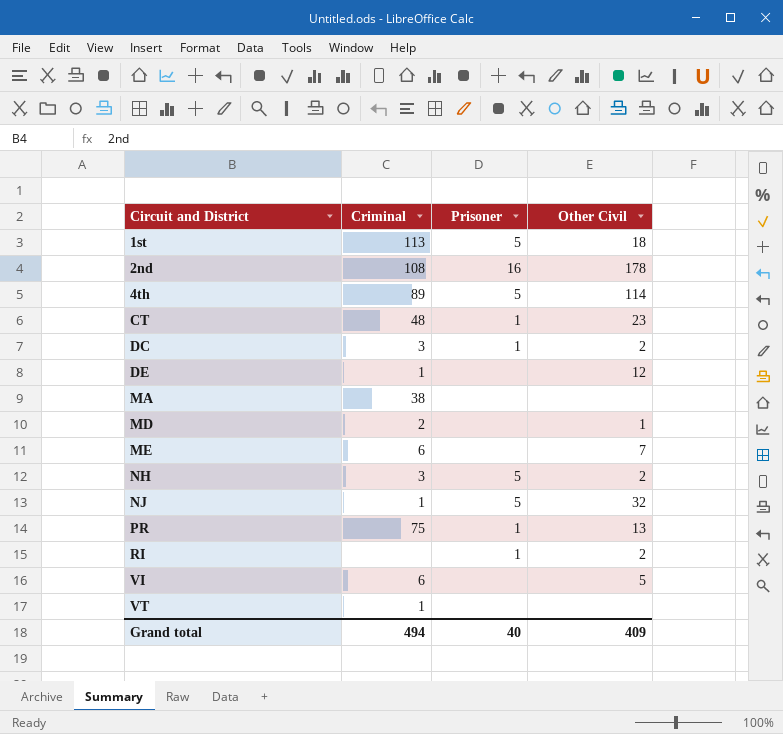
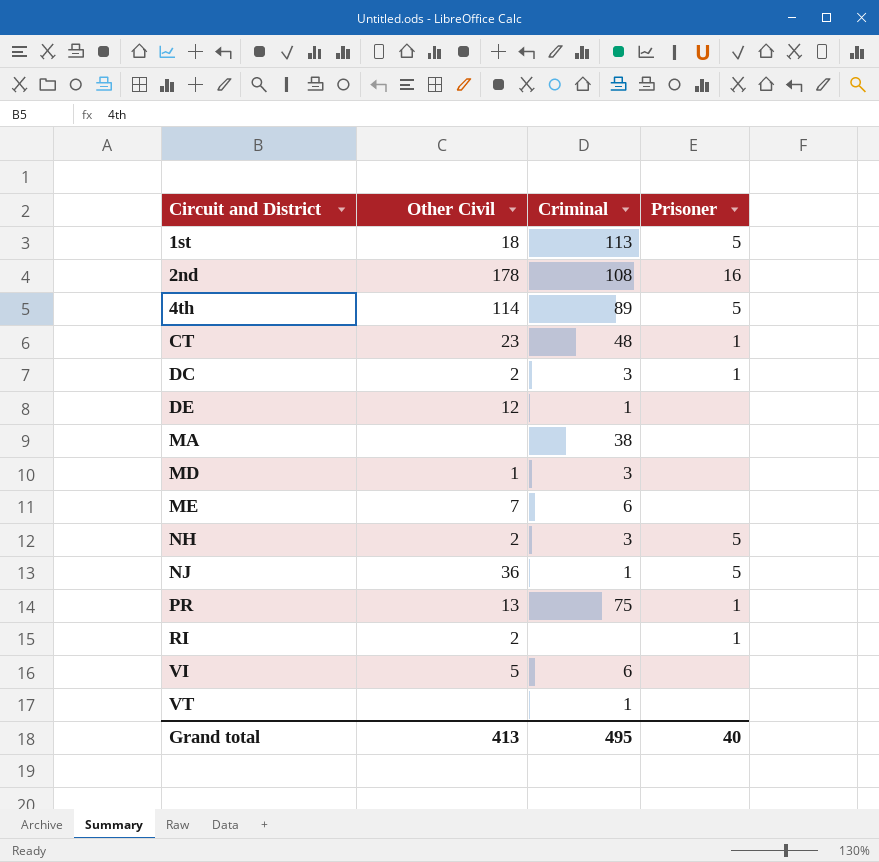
column Other Civil | position: 4 -> 2
MD | Criminal: 2 -> 3
NJ | Other Civil: 32 -> 36
Grand total | Other Civil: 409 -> 413
Grand total | Criminal: 494 -> 495

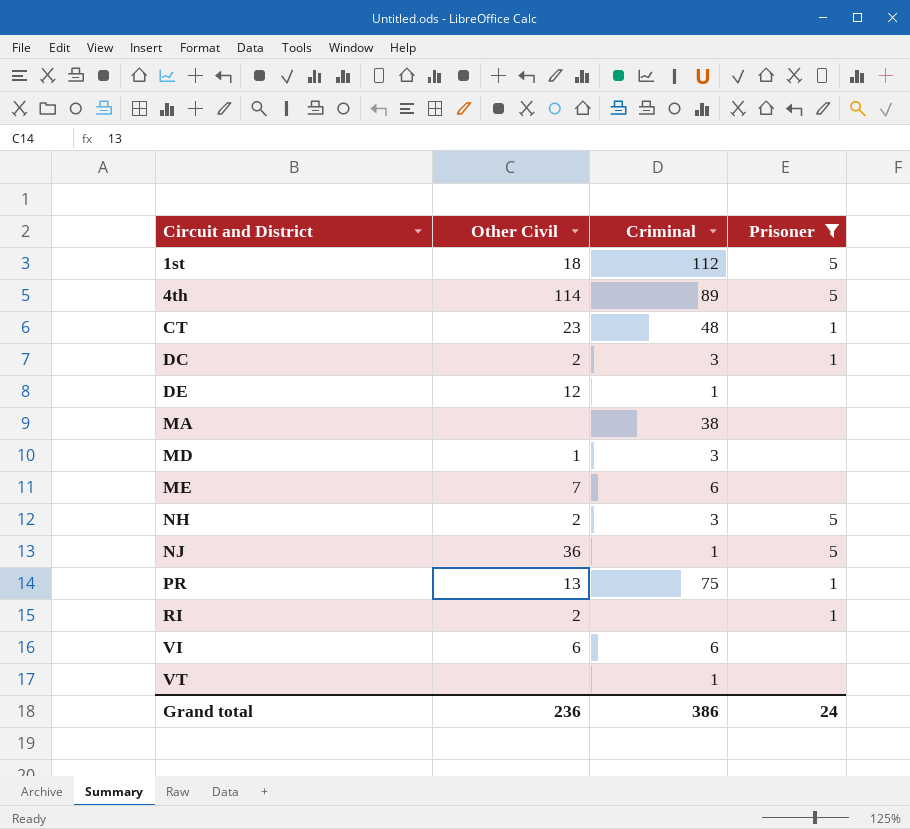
filter: none -> Prisoner != 16
1st | Criminal: 113 -> 112
VI | Other Civil: 5 -> 6
Grand total | Other Civil: 413 -> 236
Grand total | Criminal: 495 -> 386
Grand total | Prisoner: 40 -> 24

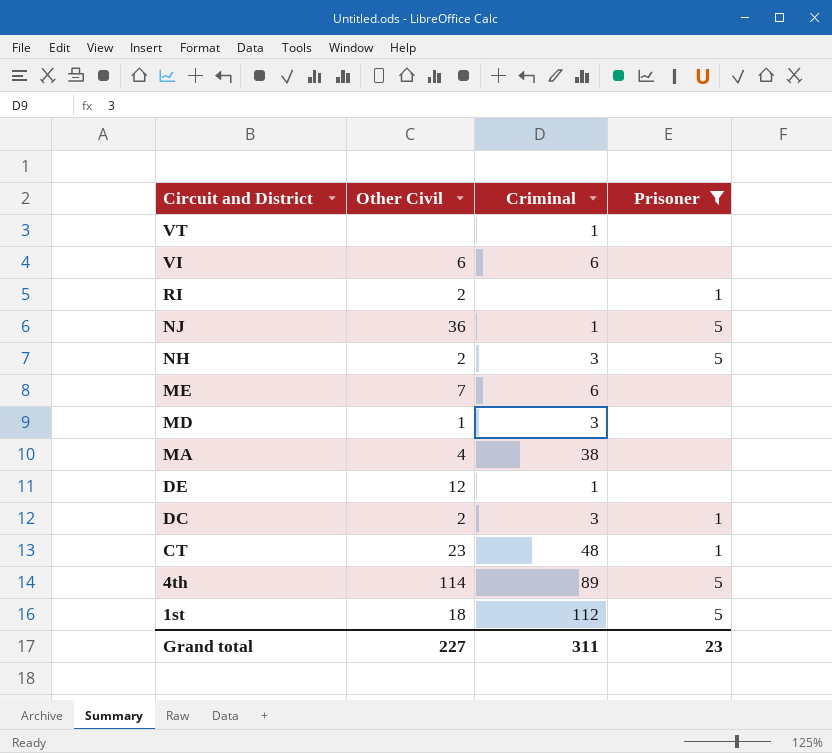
row order: Circuit and District ascending -> Circuit and District descending
row PR: 13 | 75 | 1 -> none
MA | Other Civil: none -> 4
Grand total | Other Civil: 236 -> 227
Grand total | Criminal: 386 -> 311
Grand total | Prisoner: 24 -> 23

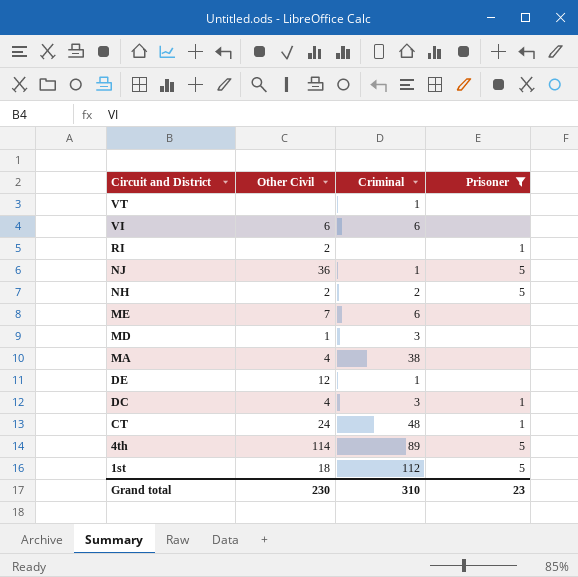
NH | Criminal: 3 -> 2
DC | Other Civil: 2 -> 4
CT | Other Civil: 23 -> 24
Grand total | Other Civil: 227 -> 230
Grand total | Criminal: 311 -> 310

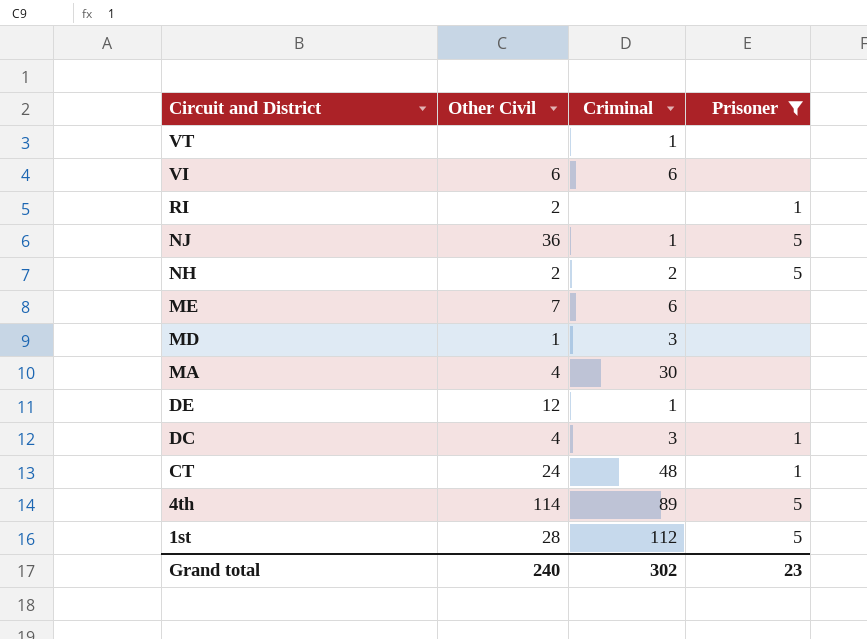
MA | Criminal: 38 -> 30
1st | Other Civil: 18 -> 28
Grand total | Other Civil: 230 -> 240
Grand total | Criminal: 310 -> 302

